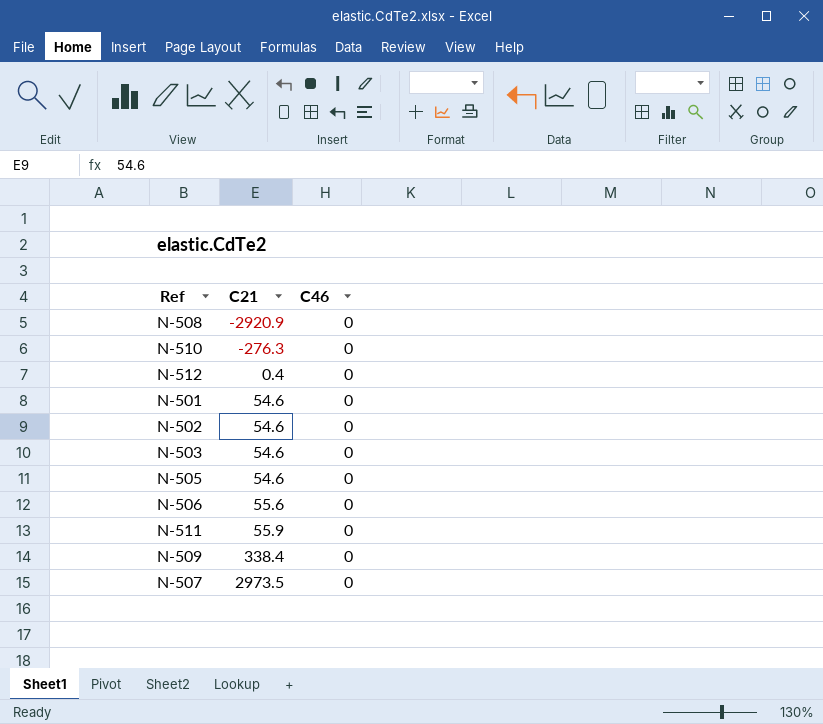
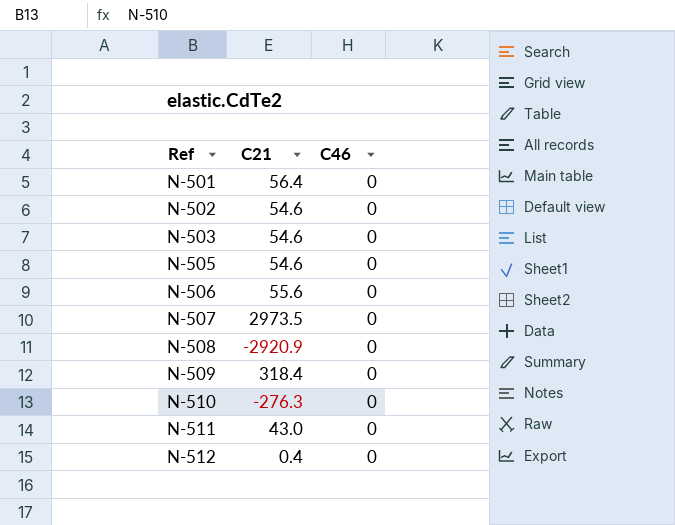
row order: C21 ascending -> Ref ascending
N-501 | C21: 54.6 -> 56.4
N-509 | C21: 338.4 -> 318.4
N-511 | C21: 55.9 -> 43.0

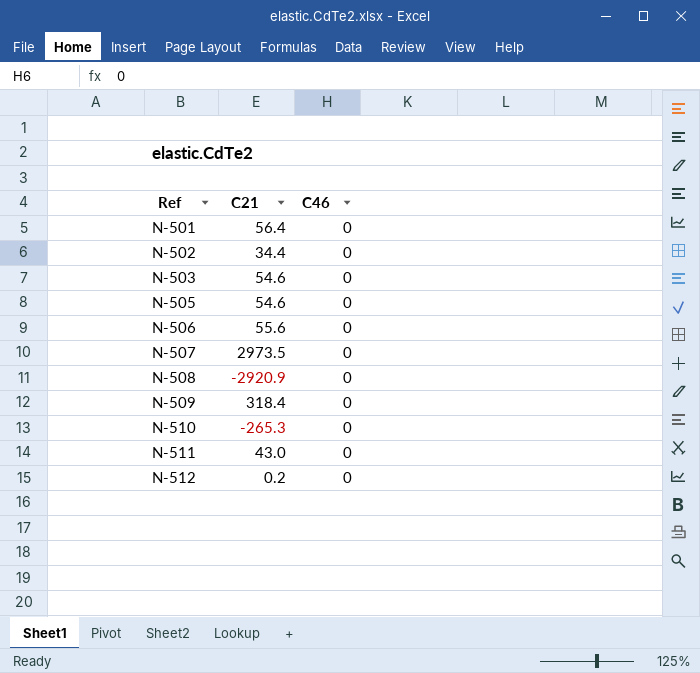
N-502 | C21: 54.6 -> 34.4
N-510 | C21: -276.3 -> -265.3
N-512 | C21: 0.4 -> 0.2

